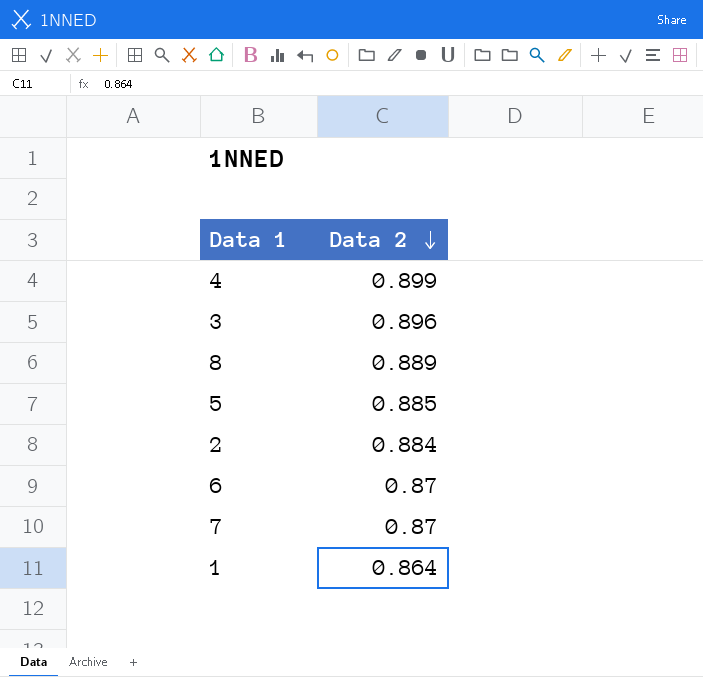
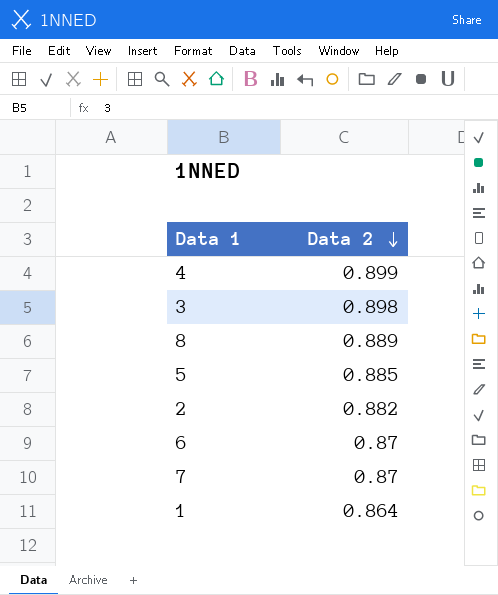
3 | Data 2: 0.896 -> 0.898
2 | Data 2: 0.884 -> 0.882

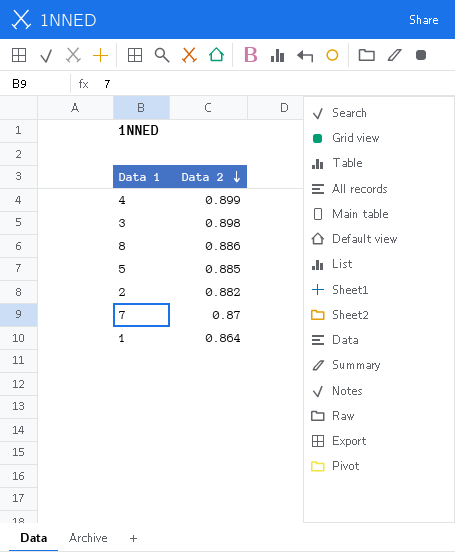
row 6: 0.87 -> none
8 | Data 2: 0.889 -> 0.886

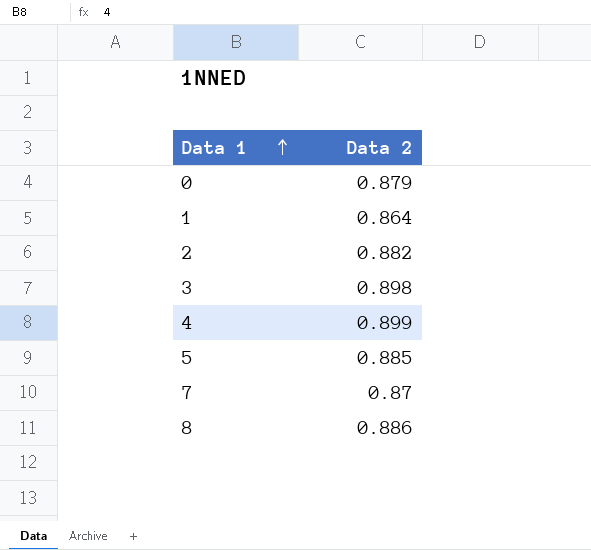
row order: Data 2 descending -> Data 1 ascending
row 0: none -> 0.879

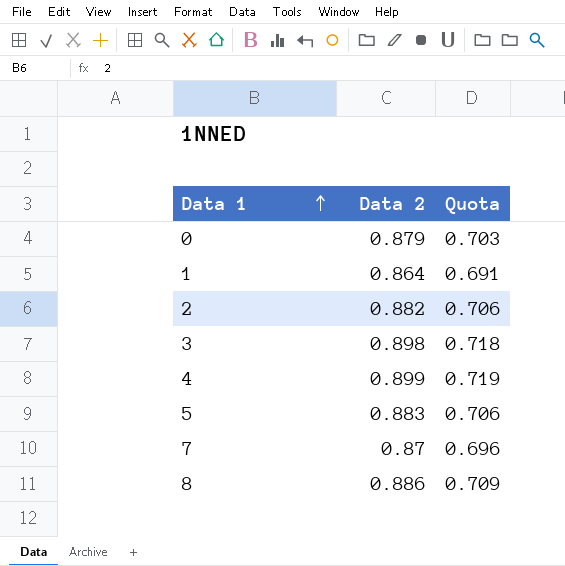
column Quota | formula: none -> [Data 2] * 0.8
5 | Data 2: 0.885 -> 0.883

